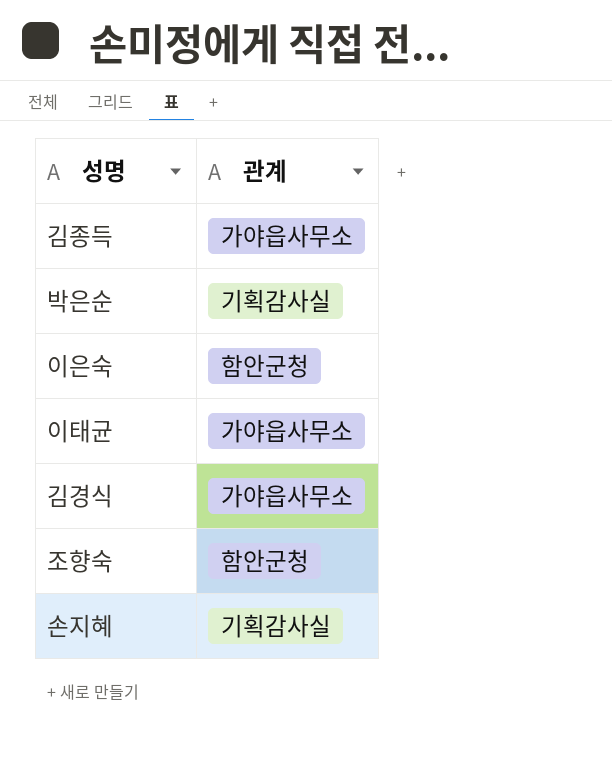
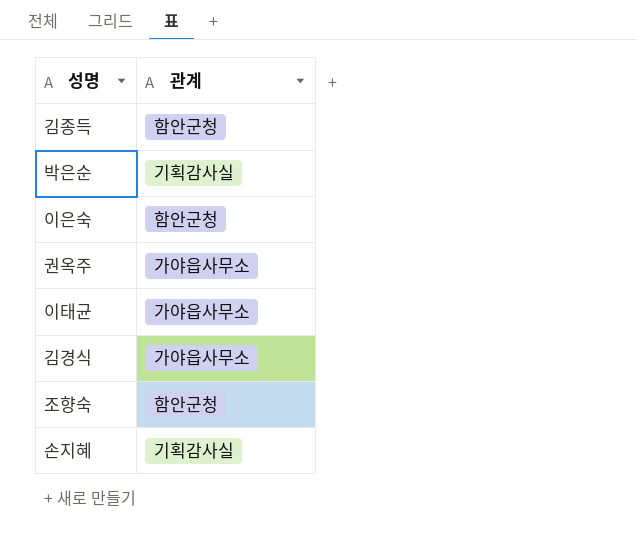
김종득 | 관계: 가야읍사무소 -> 함안군청
row 권옥주: none -> 가야읍사무소

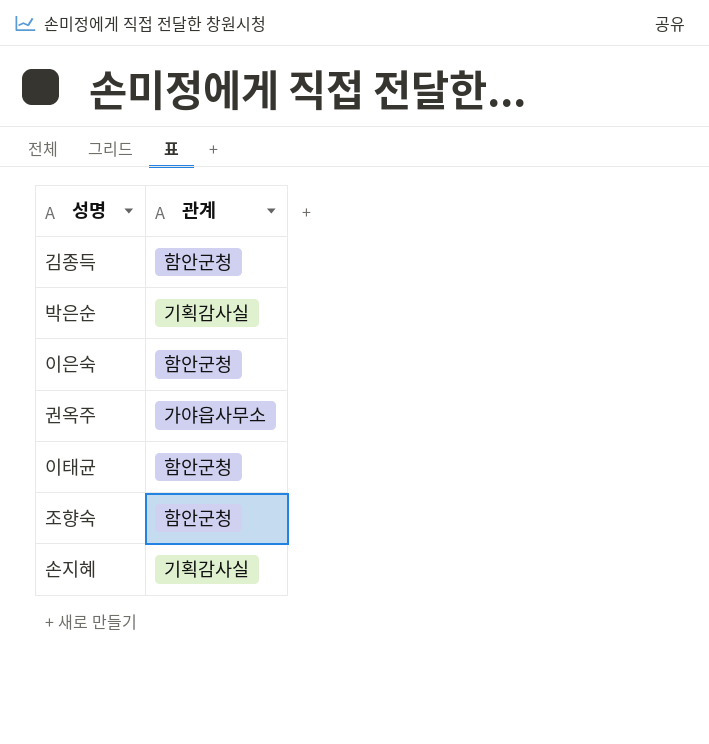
row 김경식: 가야읍사무소 -> none
이태균 | 관계: 가야읍사무소 -> 함안군청

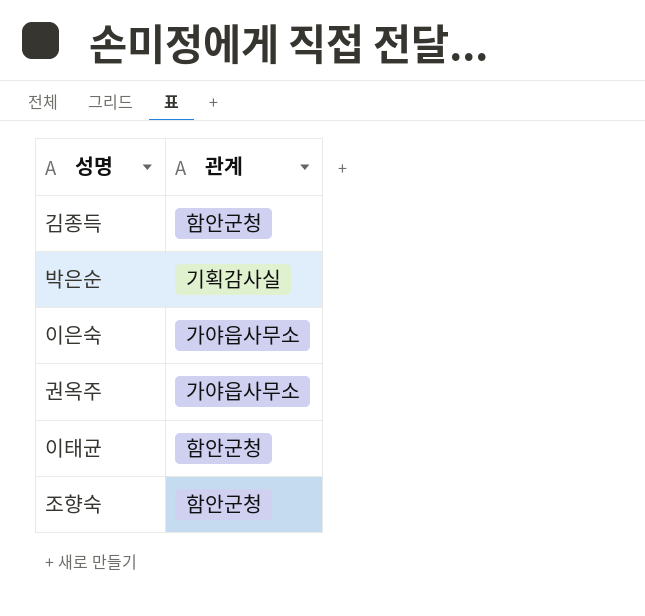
row 손지혜: 기획감사실 -> none
이은숙 | 관계: 함안군청 -> 가야읍사무소

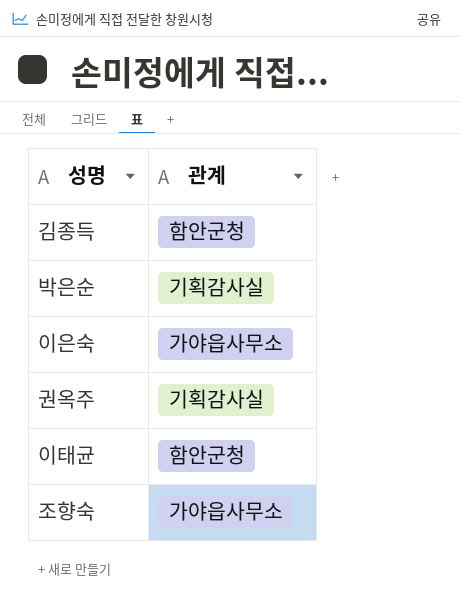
권옥주 | 관계: 가야읍사무소 -> 기획감사실
조향숙 | 관계: 함안군청 -> 가야읍사무소

